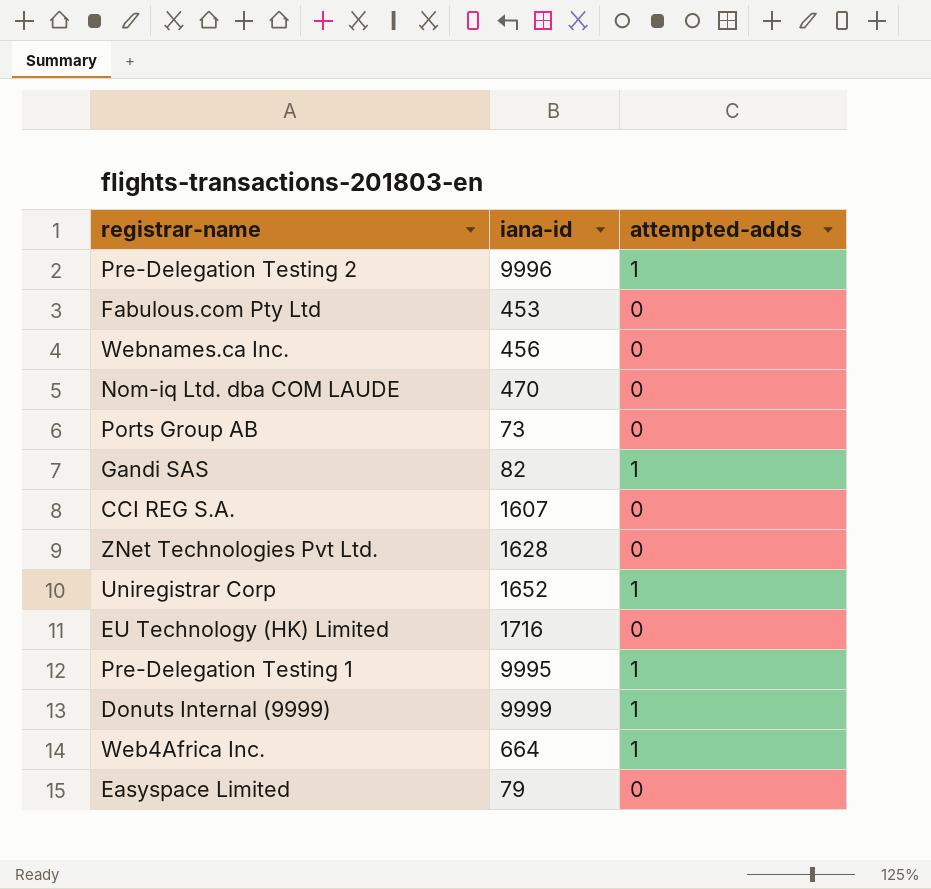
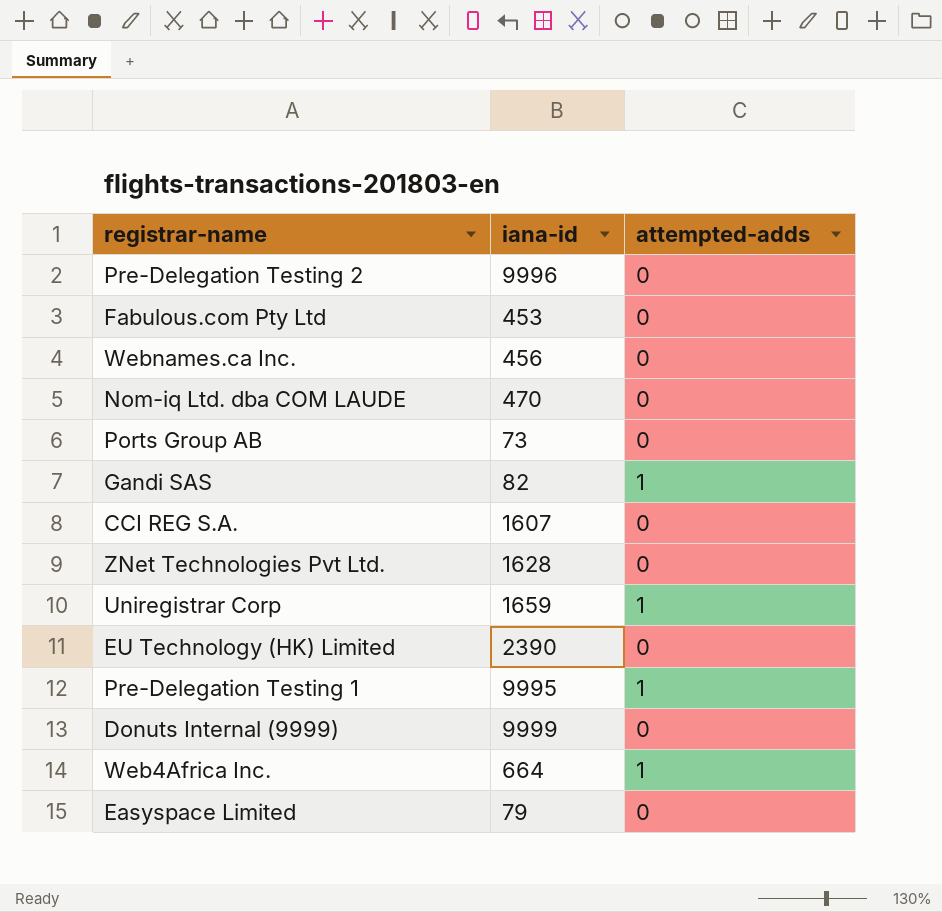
Pre-Delegation Testing 2 | attempted-adds: 1 -> 0
Uniregistrar Corp | iana-id: 1652 -> 1659
EU Technology (HK) Limited | iana-id: 1716 -> 2390
Donuts Internal (9999) | attempted-adds: 1 -> 0

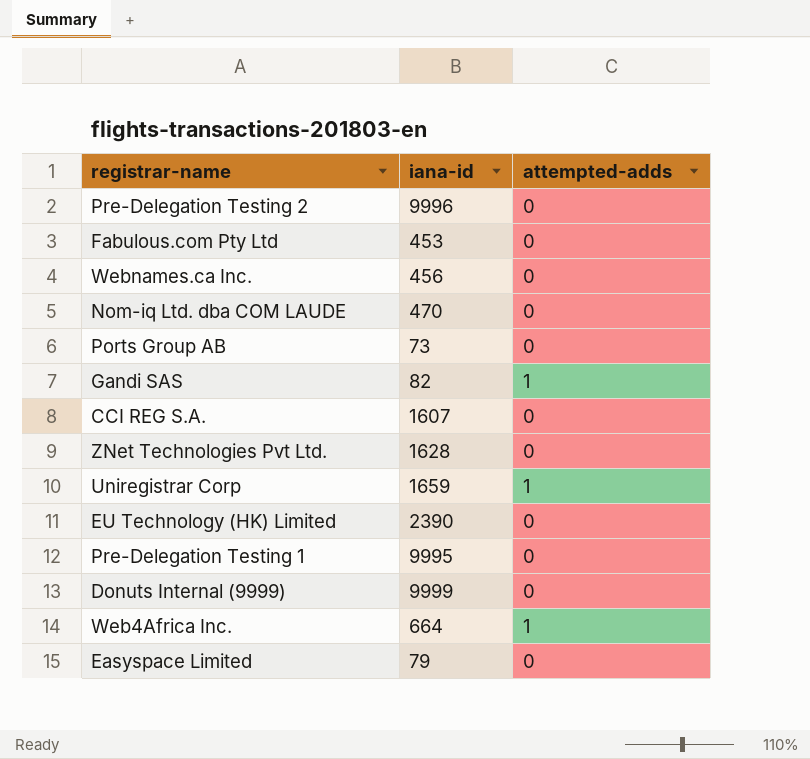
Pre-Delegation Testing 1 | attempted-adds: 1 -> 0

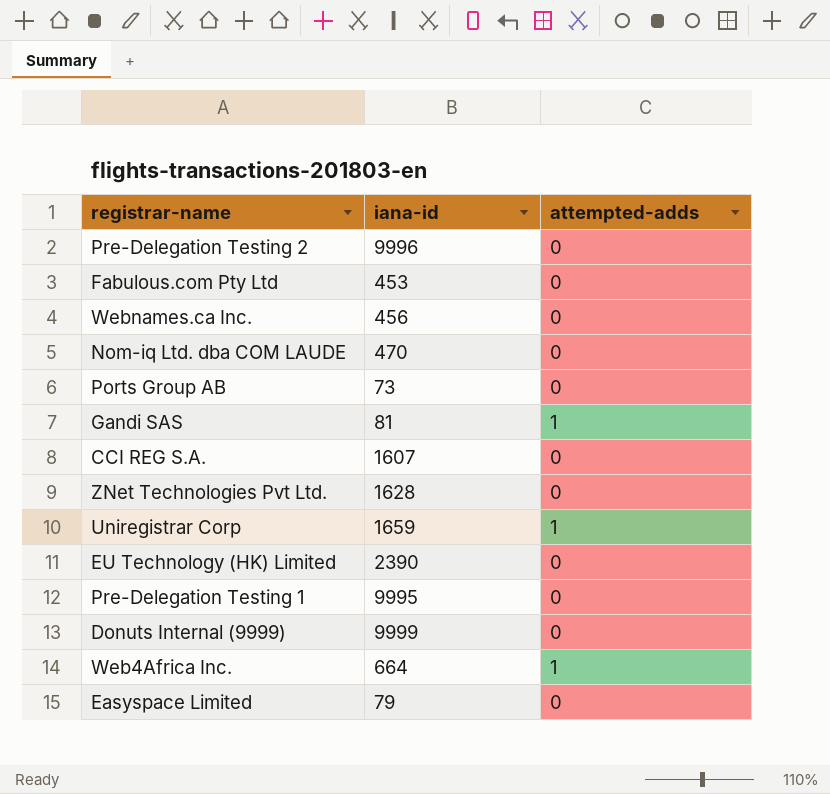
Gandi SAS | iana-id: 82 -> 81

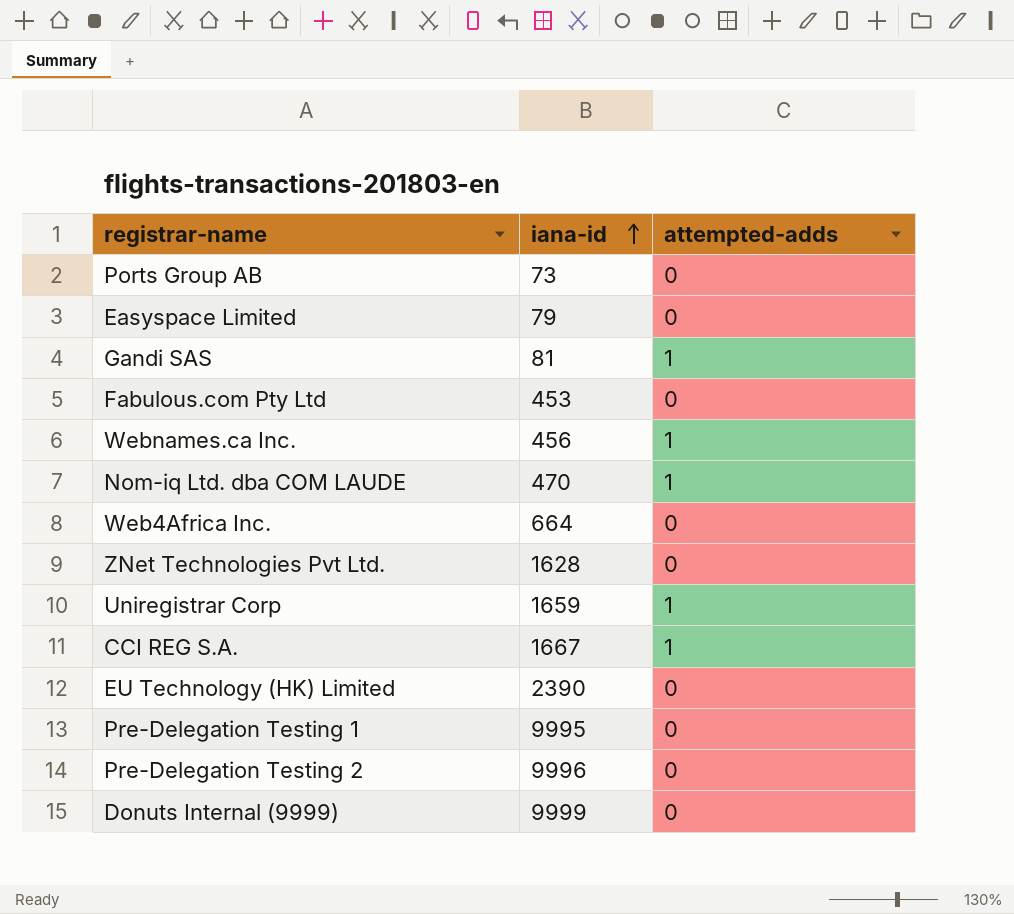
row order: none -> iana-id ascending
Webnames.ca Inc. | attempted-adds: 0 -> 1
Nom-iq Ltd. dba COM LAUDE | attempted-adds: 0 -> 1
Web4Africa Inc. | attempted-adds: 1 -> 0
CCI REG S.A. | iana-id: 1607 -> 1667
CCI REG S.A. | attempted-adds: 0 -> 1

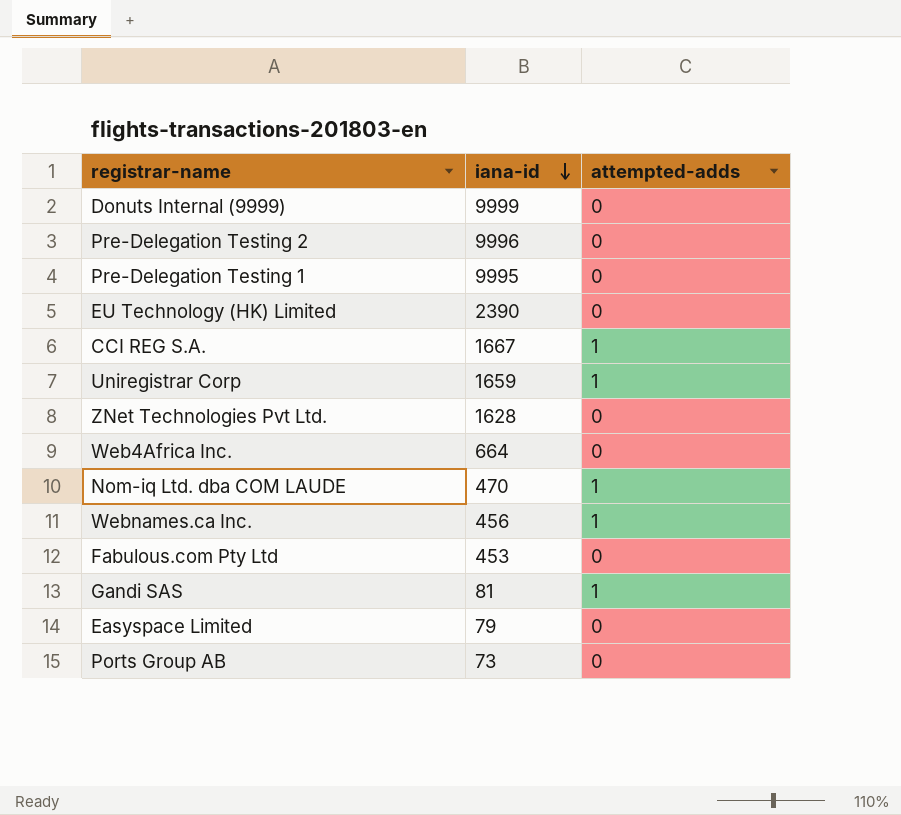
row order: iana-id ascending -> iana-id descending

